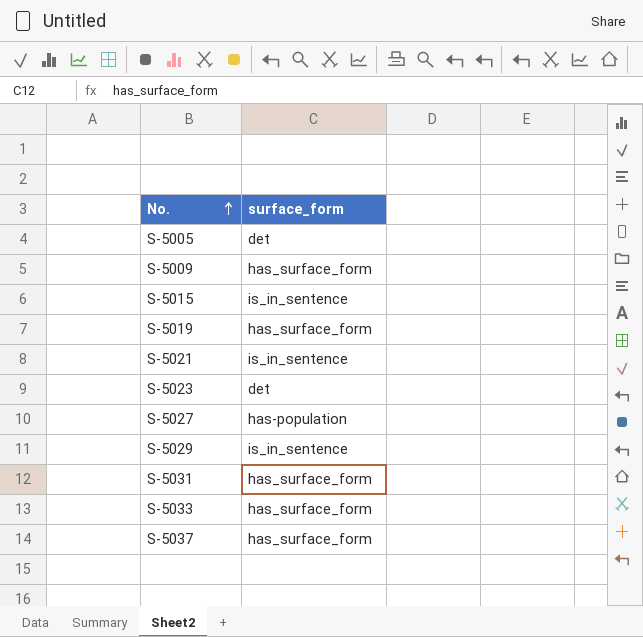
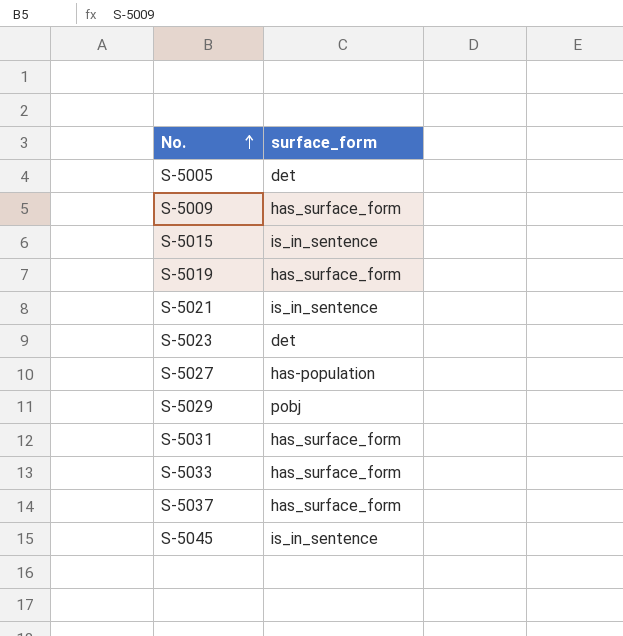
S-5029 | surface_form: is_in_sentence -> pobj
row S-5045: none -> is_in_sentence

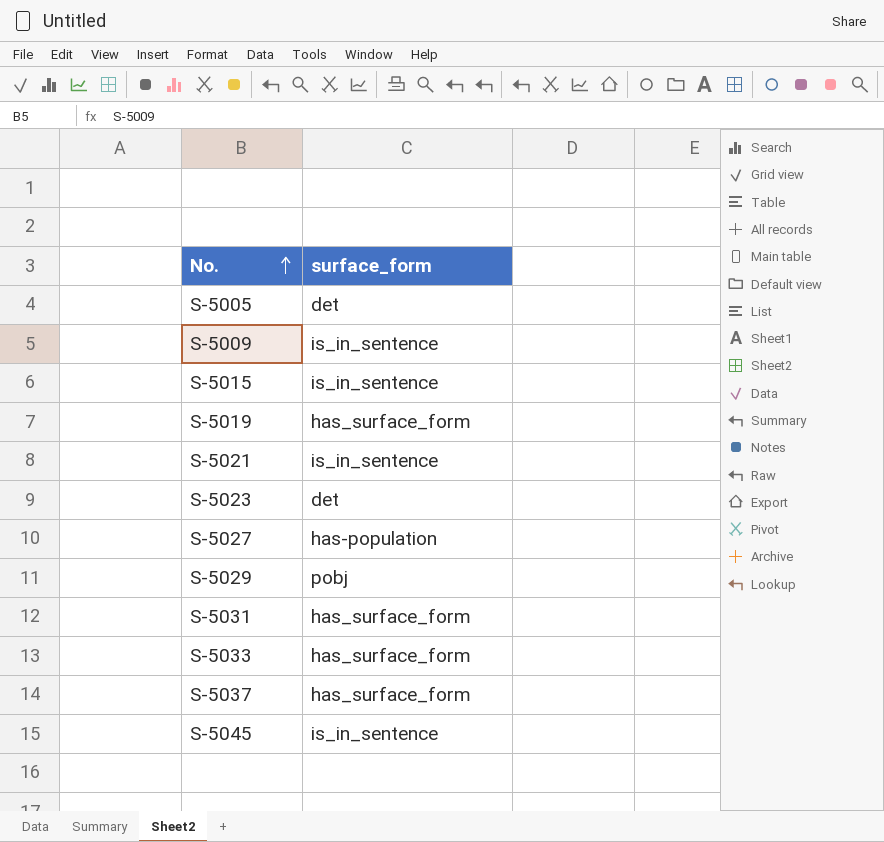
S-5009 | surface_form: has_surface_form -> is_in_sentence

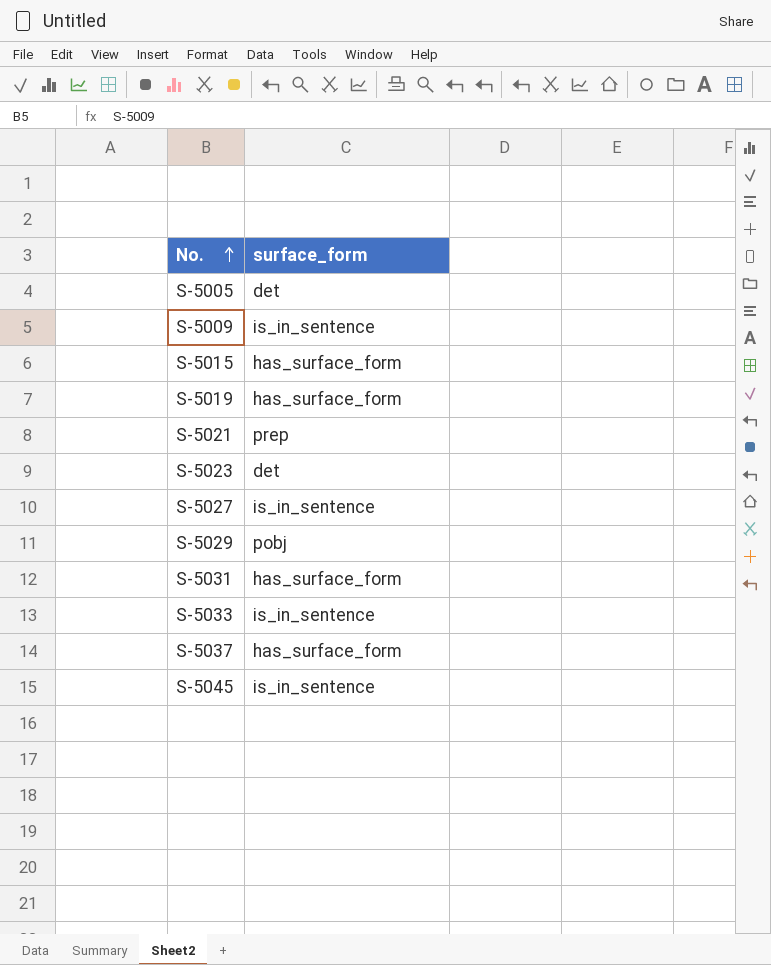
S-5015 | surface_form: is_in_sentence -> has_surface_form
S-5021 | surface_form: is_in_sentence -> prep
S-5027 | surface_form: has-population -> is_in_sentence
S-5033 | surface_form: has_surface_form -> is_in_sentence

